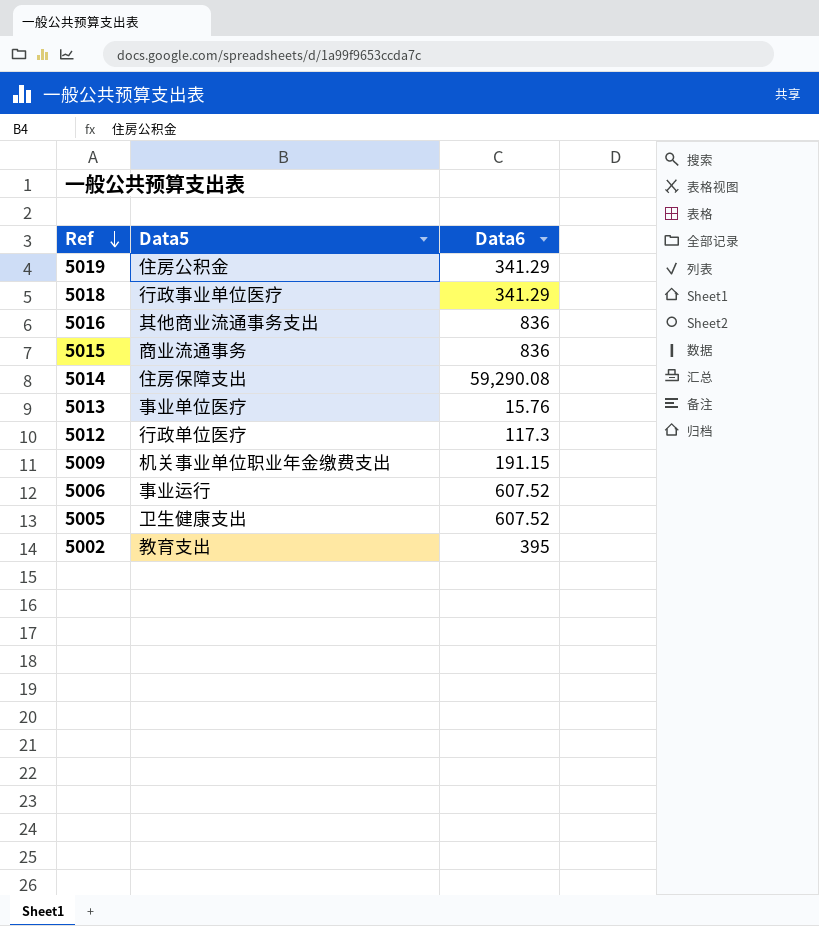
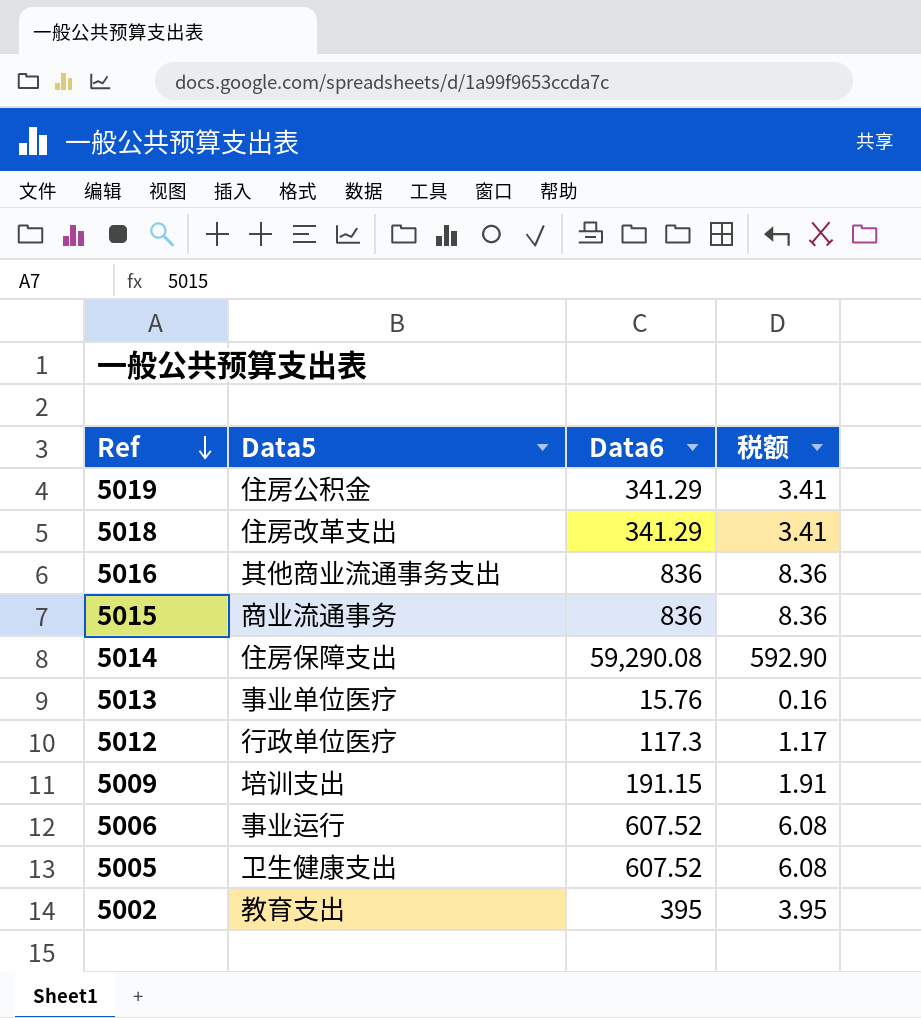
column 税额 | formula: none -> [Data6] * 0.01
5018 | Data5: 行政事业单位医疗 -> 住房改革支出
5009 | Data5: 机关事业单位职业年金缴费支出 -> 培训支出

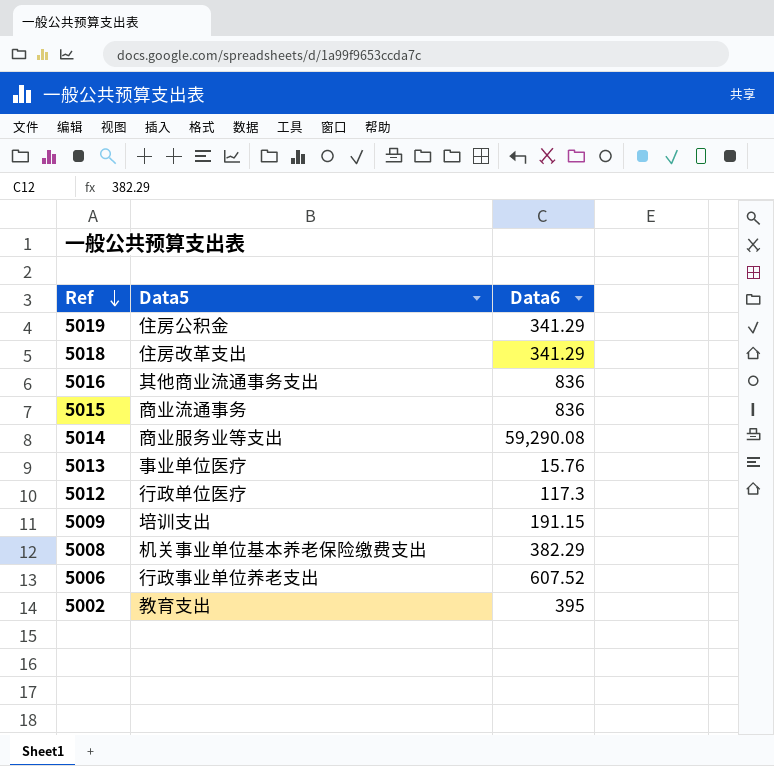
column 税额 | formula: [Data6] * 0.01 -> none
row 5005: 卫生健康支出 | 607.52 | 6.08 -> none
5014 | Data5: 住房保障支出 -> 商业服务业等支出
row 5008: none -> 机关事业单位基本养老保险缴费支出 | 382.29
5006 | Data5: 事业运行 -> 行政事业单位养老支出

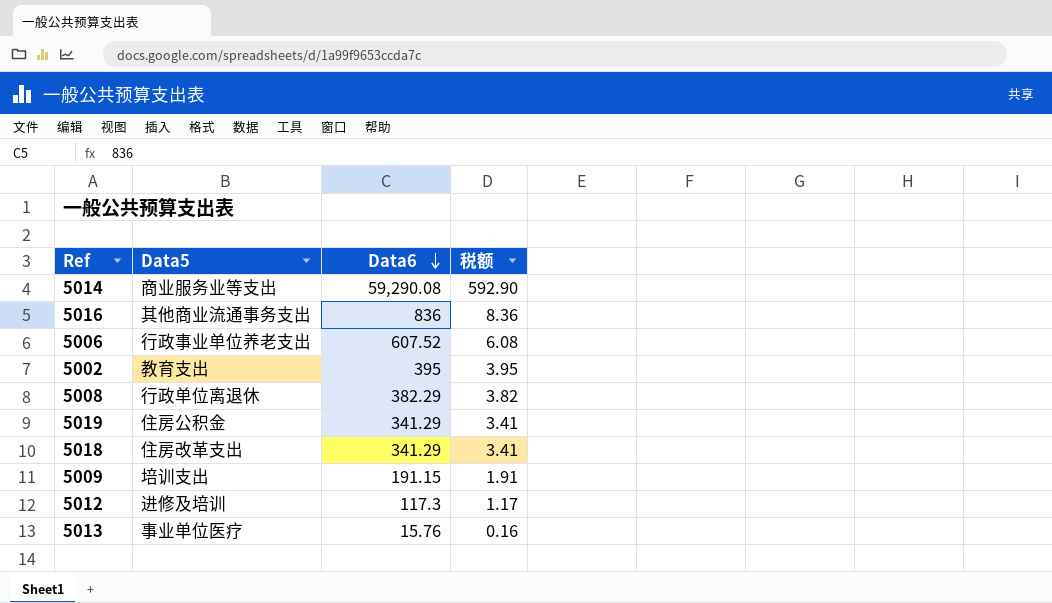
row order: Ref descending -> Data6 descending
column 税额 | formula: none -> [Data6] * 0.01
row 5015: 商业流通事务 | 836 -> none
5008 | Data5: 机关事业单位基本养老保险缴费支出 -> 行政单位离退休
5012 | Data5: 行政单位医疗 -> 进修及培训

